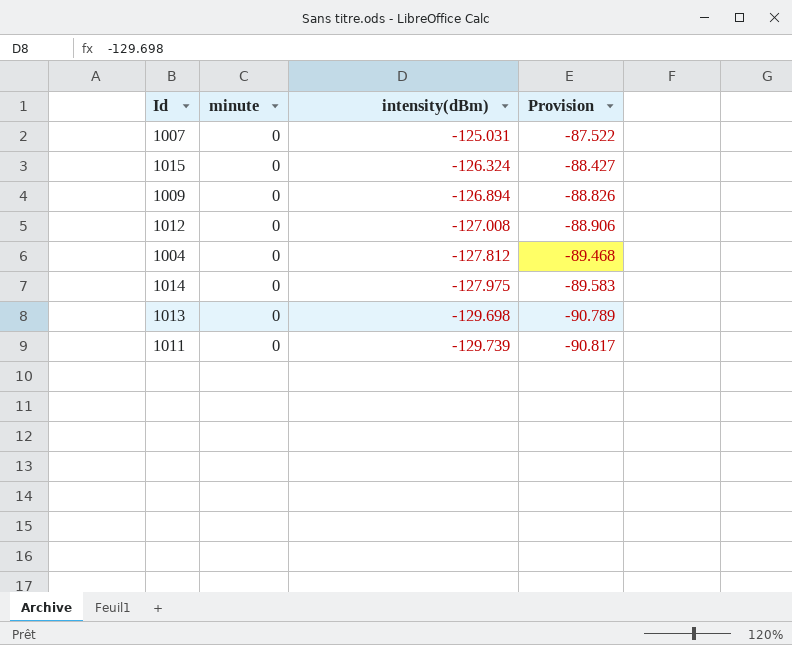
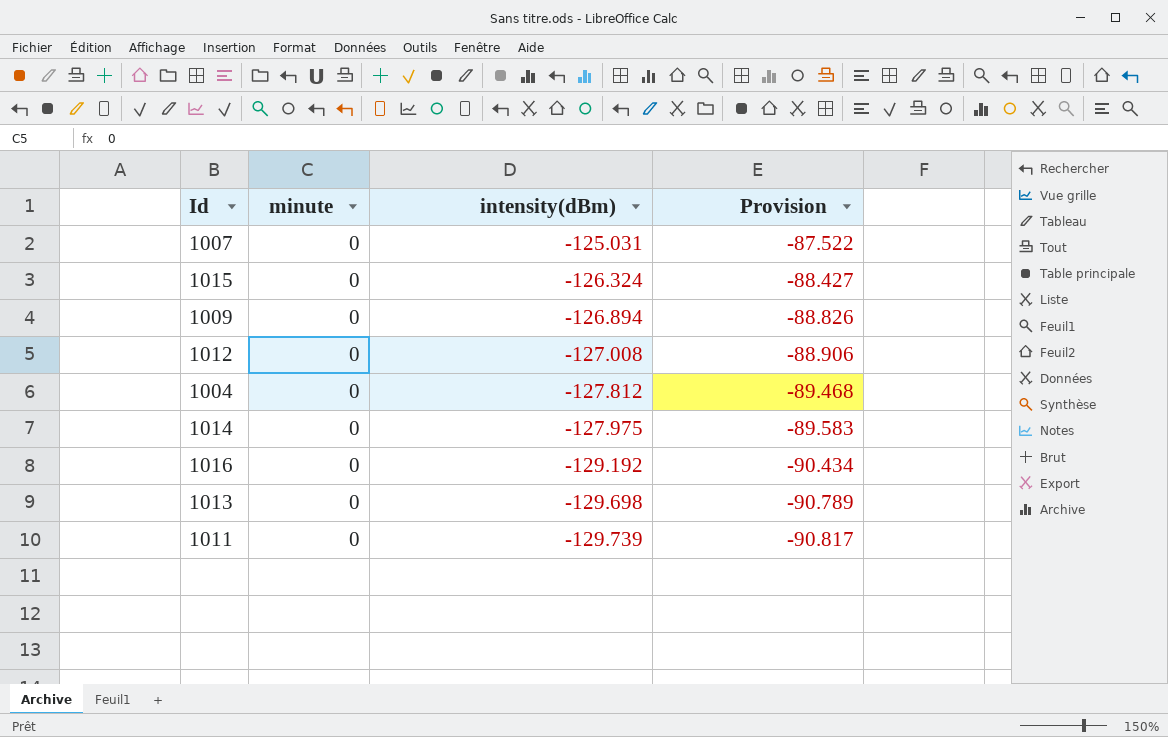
row 1016: none -> 0 | -129.192 | -90.434

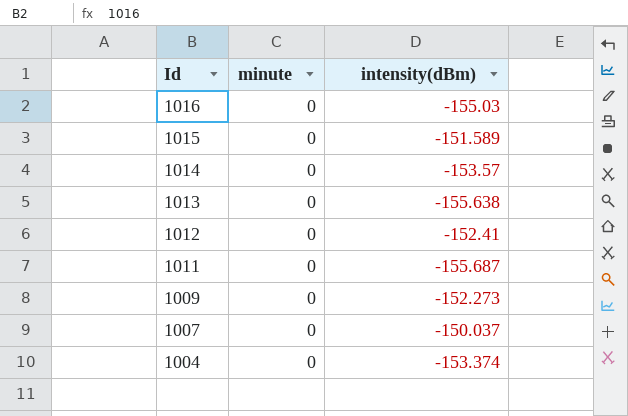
row order: intensity(dBm) descending -> Id descending
column Provision | formula: [intensity(dBm)] * 0.7 -> none
1016 | intensity(dBm): -129.192 -> -155.03
1015 | intensity(dBm): -126.324 -> -151.589
1014 | intensity(dBm): -127.975 -> -153.57
1013 | intensity(dBm): -129.698 -> -155.638
1012 | intensity(dBm): -127.008 -> -152.41
1011 | intensity(dBm): -129.739 -> -155.687
1009 | intensity(dBm): -126.894 -> -152.273
1007 | intensity(dBm): -125.031 -> -150.037
1004 | intensity(dBm): -127.812 -> -153.374

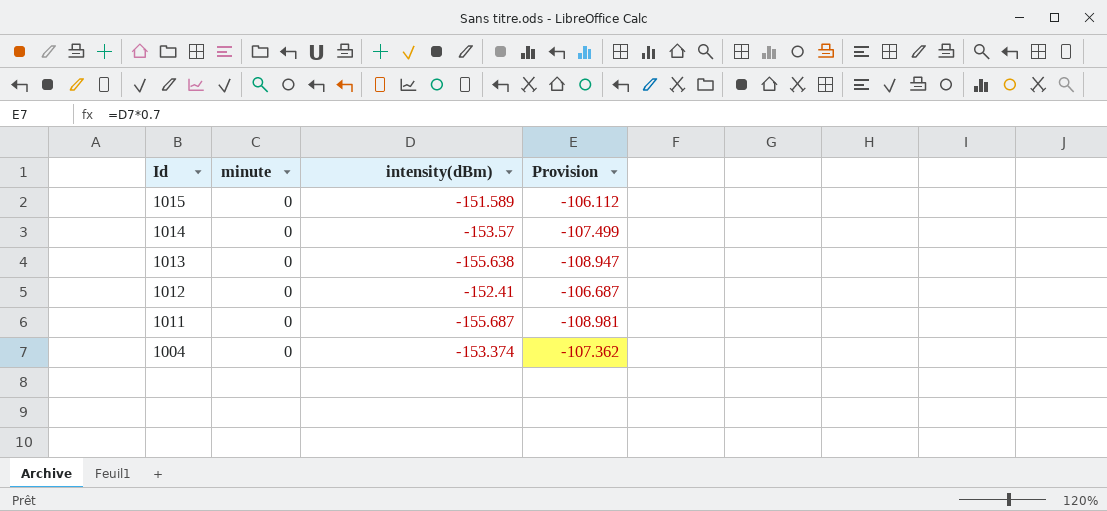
column Provision | formula: none -> [intensity(dBm)] * 0.7
row 1016: 0 | -155.03 -> none
row 1009: 0 | -152.273 -> none
row 1007: 0 | -150.037 -> none

